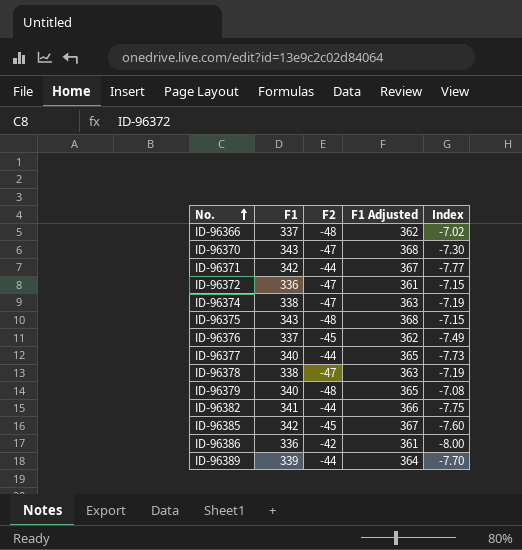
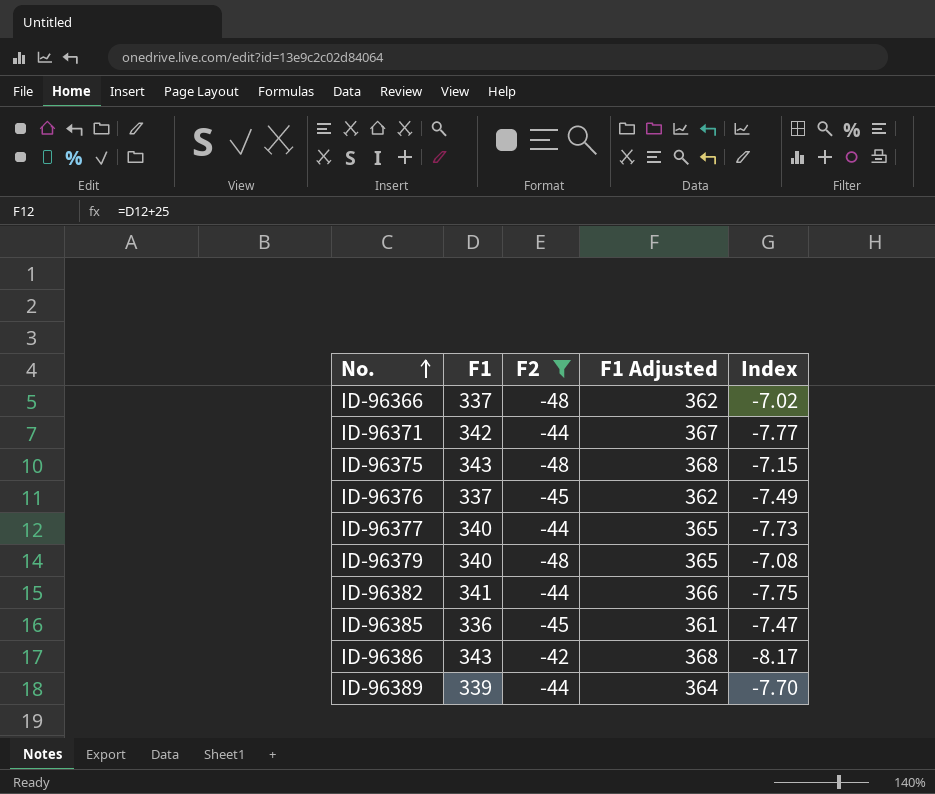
filter: none -> F2 != -47
ID-96385 | F1: 342 -> 336
ID-96385 | F1 Adjusted: 367 -> 361
ID-96385 | Index: -7.60 -> -7.47
ID-96386 | F1: 336 -> 343
ID-96386 | F1 Adjusted: 361 -> 368
ID-96386 | Index: -8.00 -> -8.17

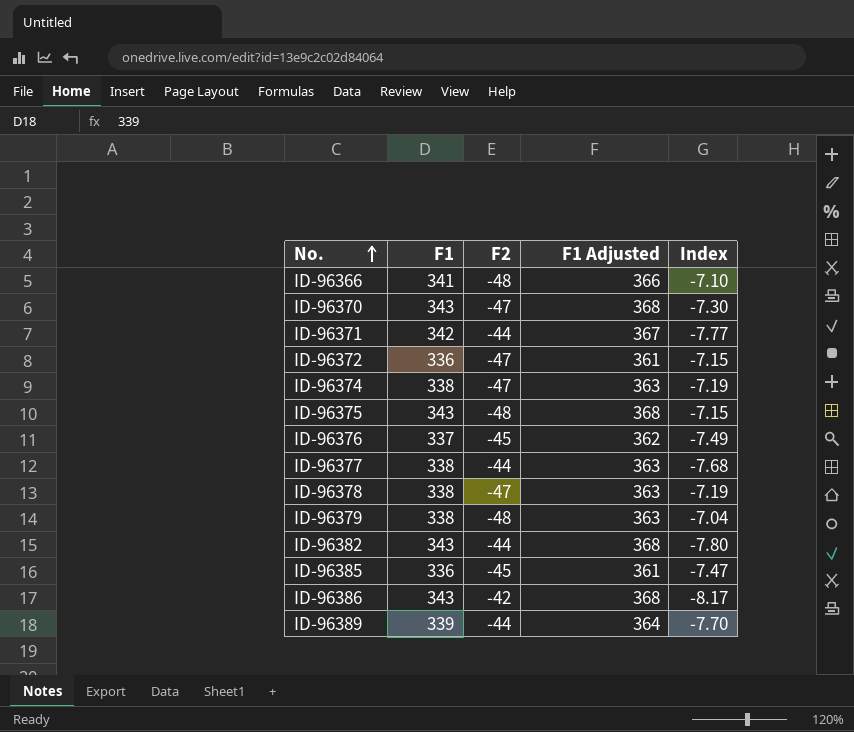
filter: F2 != -47 -> none
ID-96366 | F1: 337 -> 341
ID-96366 | F1 Adjusted: 362 -> 366
ID-96366 | Index: -7.02 -> -7.10
ID-96377 | F1: 340 -> 338
ID-96377 | F1 Adjusted: 365 -> 363
ID-96377 | Index: -7.73 -> -7.68
ID-96379 | F1: 340 -> 338
ID-96379 | F1 Adjusted: 365 -> 363
ID-96379 | Index: -7.08 -> -7.04
ID-96382 | F1: 341 -> 343
ID-96382 | F1 Adjusted: 366 -> 368
ID-96382 | Index: -7.75 -> -7.80

